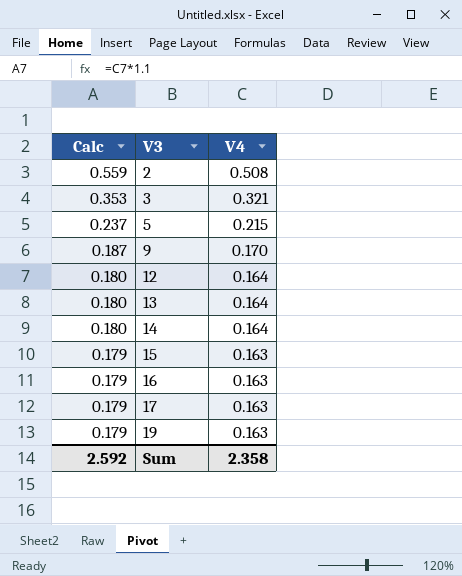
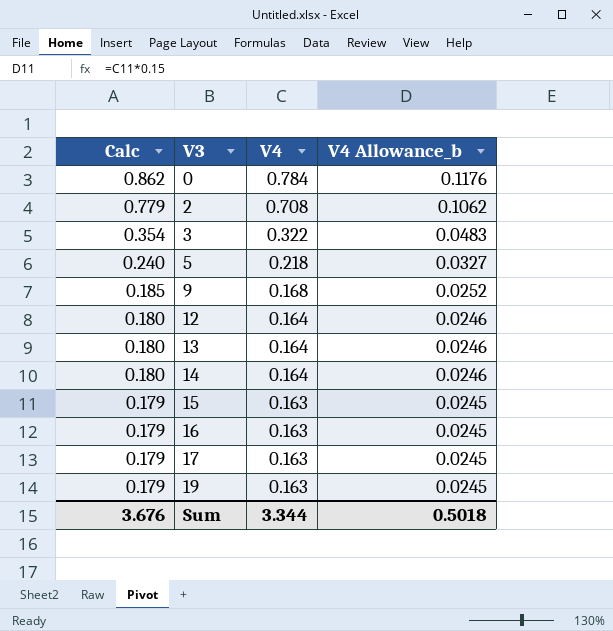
column V4 Allowance_b | formula: none -> [V4] * 0.15
row 0: none -> 0.862 | 0.784 | 0.1176
2 | Calc: 0.559 -> 0.779
2 | V4: 0.508 -> 0.708
3 | Calc: 0.353 -> 0.354
3 | V4: 0.321 -> 0.322
5 | Calc: 0.237 -> 0.240
5 | V4: 0.215 -> 0.218
9 | Calc: 0.187 -> 0.185
9 | V4: 0.170 -> 0.168
Sum | Calc: 2.592 -> 3.676
Sum | V4: 2.358 -> 3.344

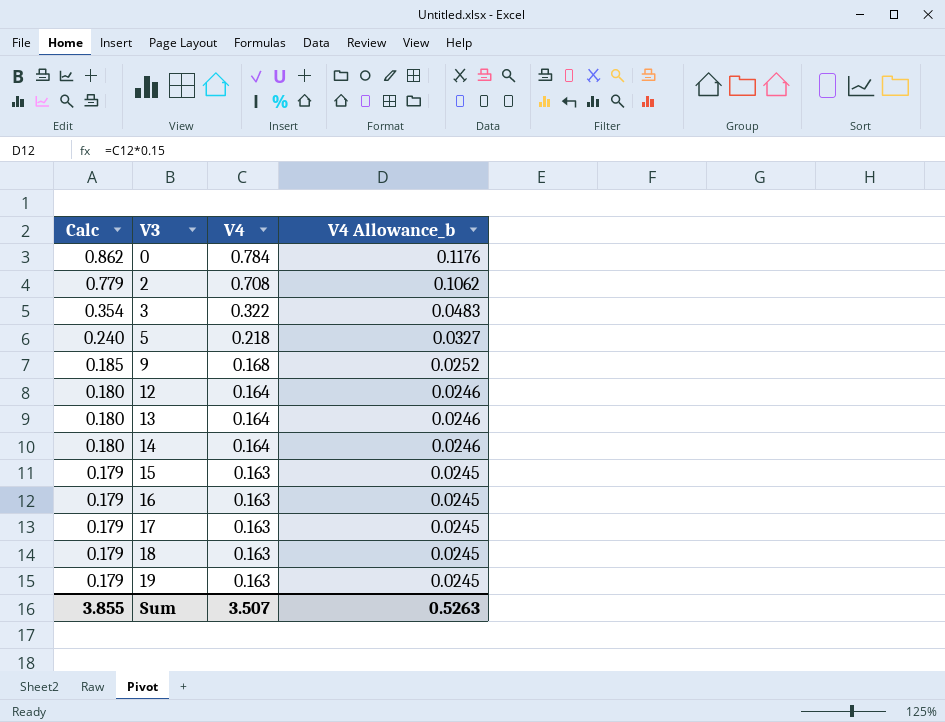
row 18: none -> 0.179 | 0.163 | 0.0245
Sum | Calc: 3.676 -> 3.855
Sum | V4: 3.344 -> 3.507
Sum | V4 Allowance_b: 0.5018 -> 0.5263

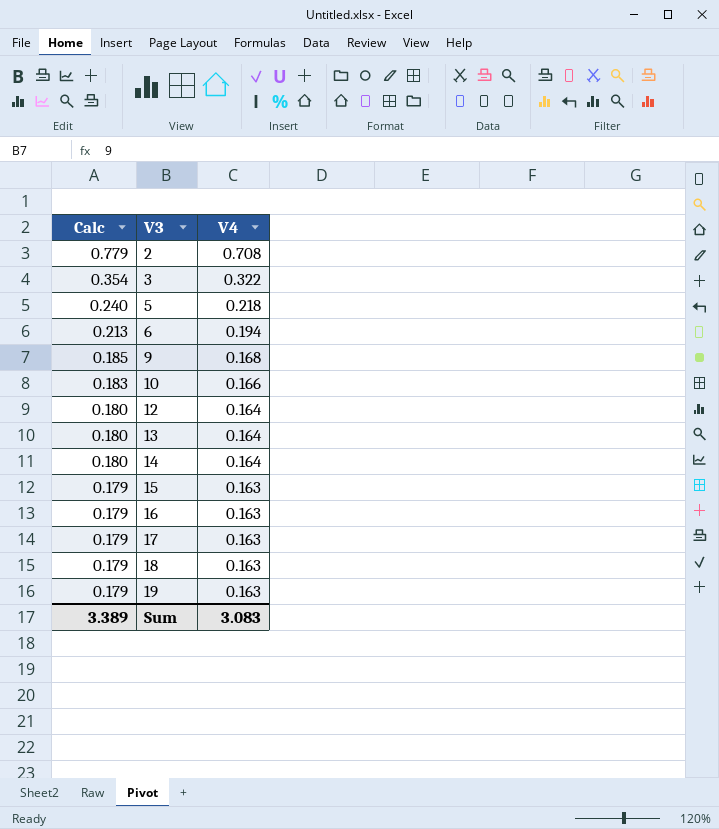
column V4 Allowance_b | formula: [V4] * 0.15 -> none
row 0: 0.862 | 0.784 | 0.1176 -> none
row 6: none -> 0.213 | 0.194
row 10: none -> 0.183 | 0.166
Sum | Calc: 3.855 -> 3.389
Sum | V4: 3.507 -> 3.083

